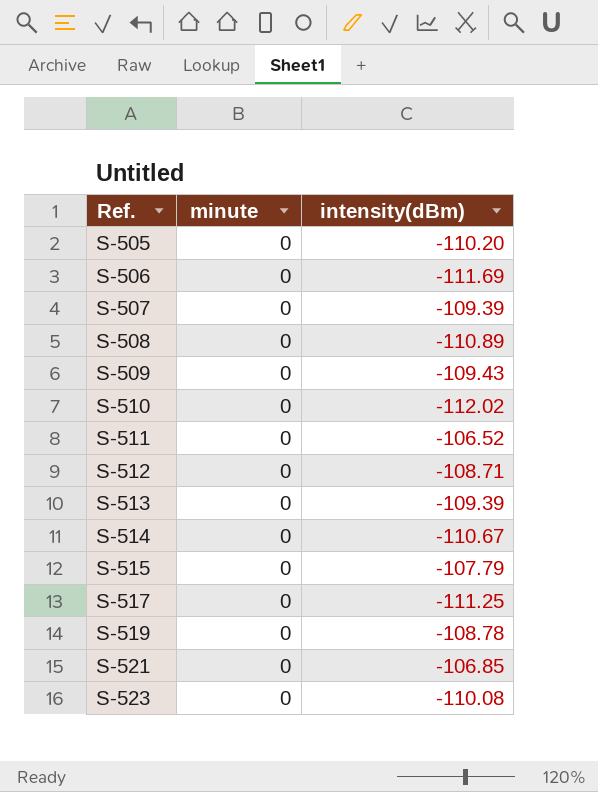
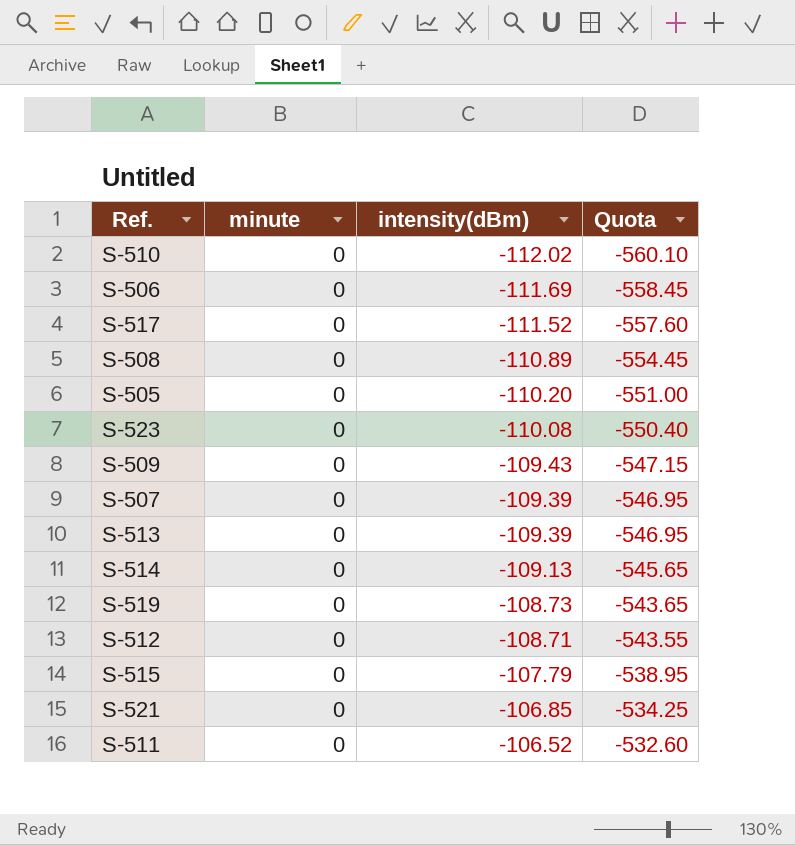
row order: Ref. ascending -> intensity(dBm) ascending
column Quota | formula: none -> [intensity(dBm)] * 5
S-517 | intensity(dBm): -111.25 -> -111.52
S-514 | intensity(dBm): -110.67 -> -109.13
S-519 | intensity(dBm): -108.78 -> -108.73

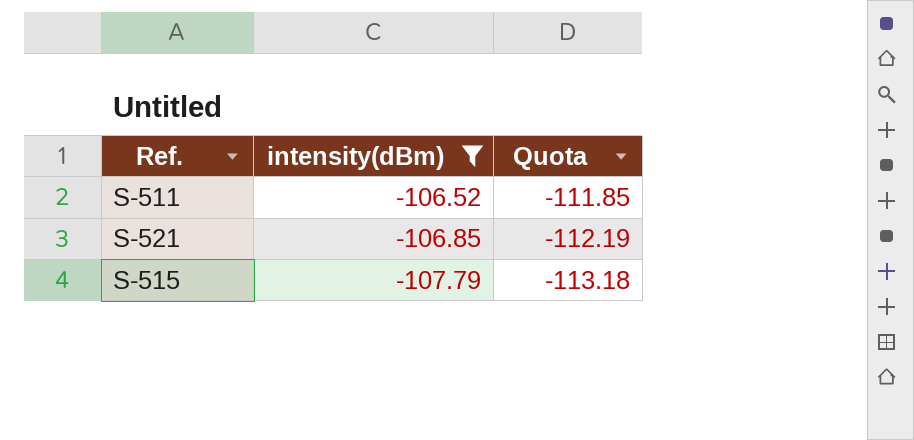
filter: none -> intensity(dBm) >= -107.79
row order: intensity(dBm) ascending -> intensity(dBm) descending
column minute | position: 2 -> none
column Quota | formula: [intensity(dBm)] * 5 -> [intensity(dBm)] * 1.05

